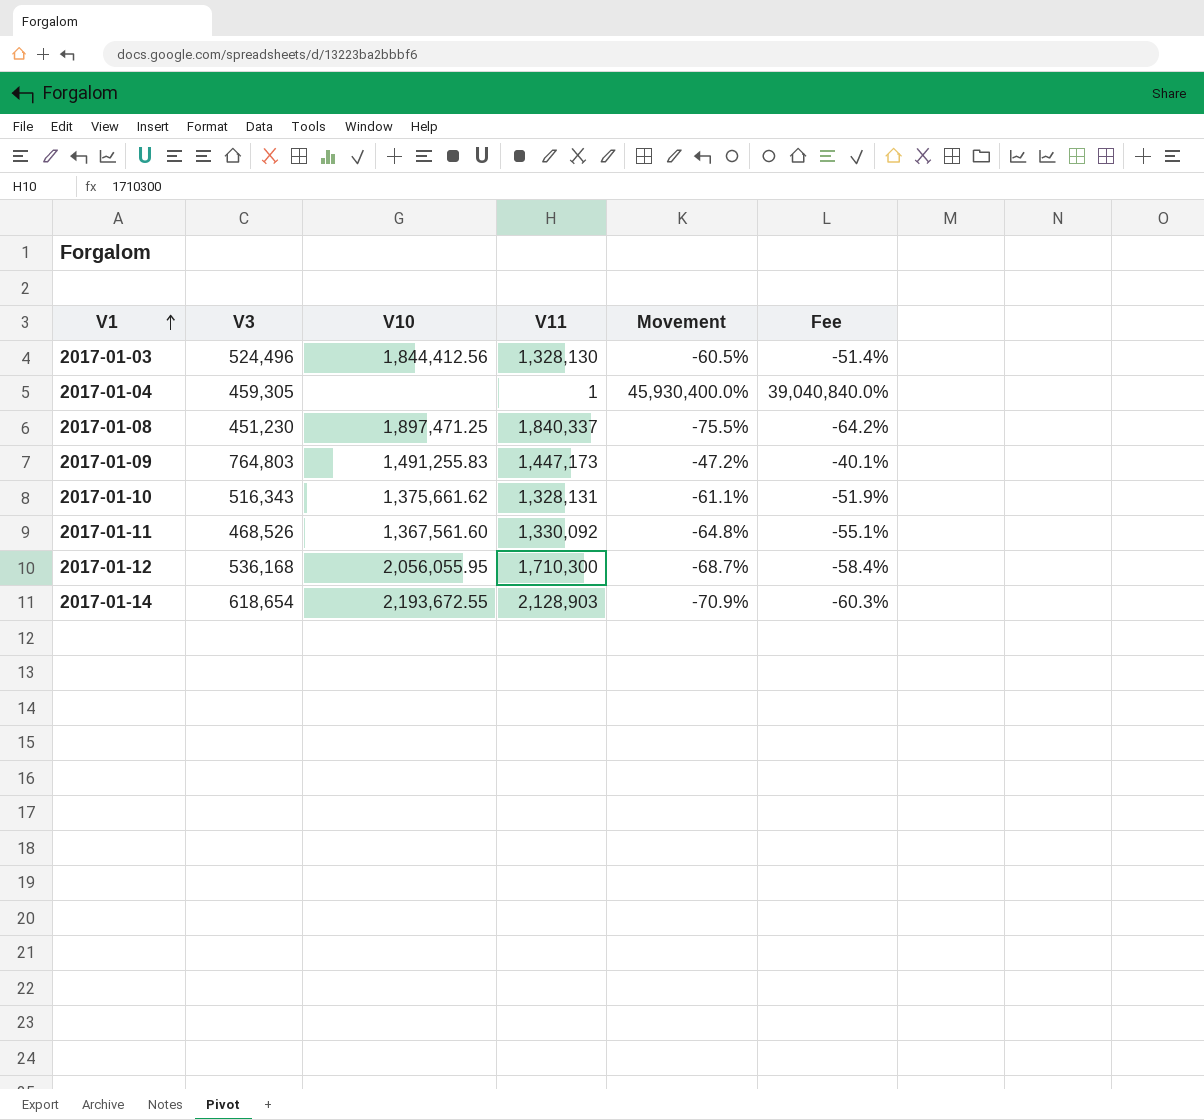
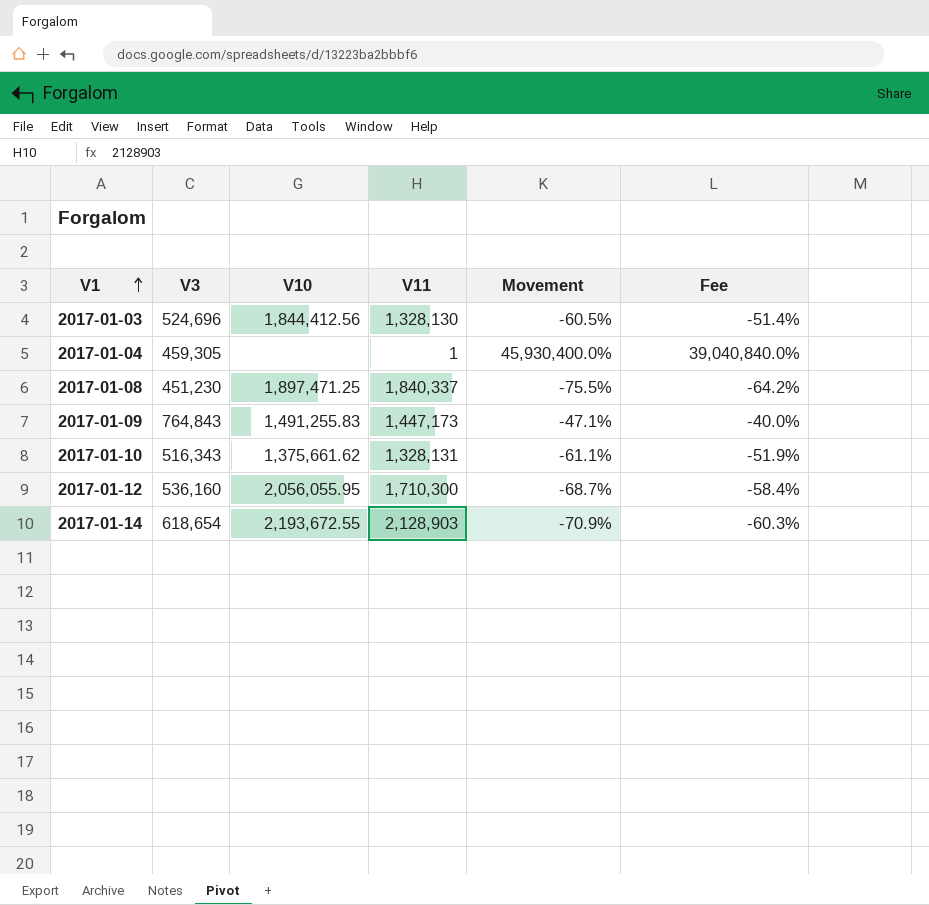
row 2017-01-11: 468,526 | 1,367,561.60 | 1,330,092 | -64.8% | -55.1% -> none
2017-01-03 | V3: 524,496 -> 524,696
2017-01-09 | V3: 764,803 -> 764,843
2017-01-09 | Movement: -47.2% -> -47.1%
2017-01-09 | Fee: -40.1% -> -40.0%
2017-01-12 | V3: 536,168 -> 536,160

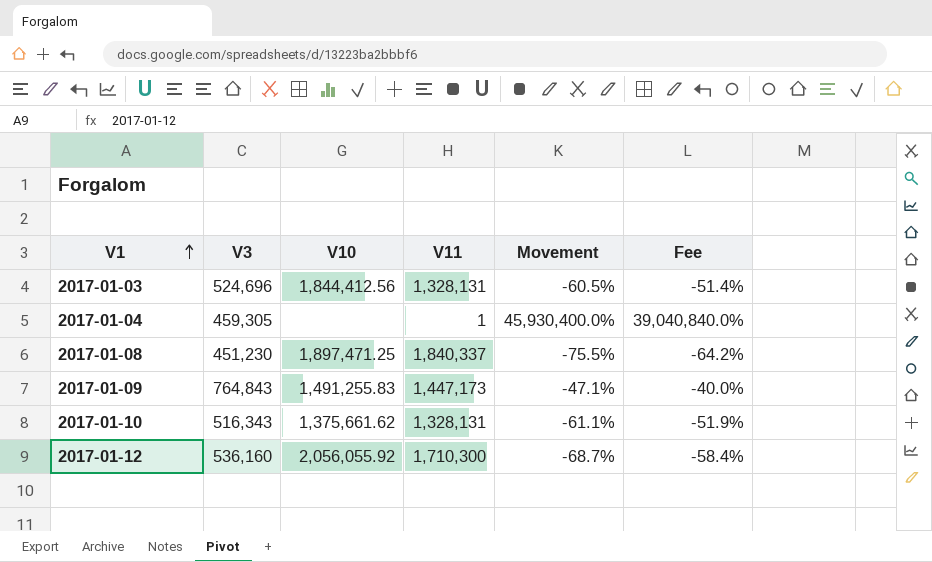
row 2017-01-14: 618,654 | 2,193,672.55 | 2,128,903 | -70.9% | -60.3% -> none
2017-01-03 | V11: 1,328,130 -> 1,328,131
2017-01-12 | V10: 2,056,055.95 -> 2,056,055.92

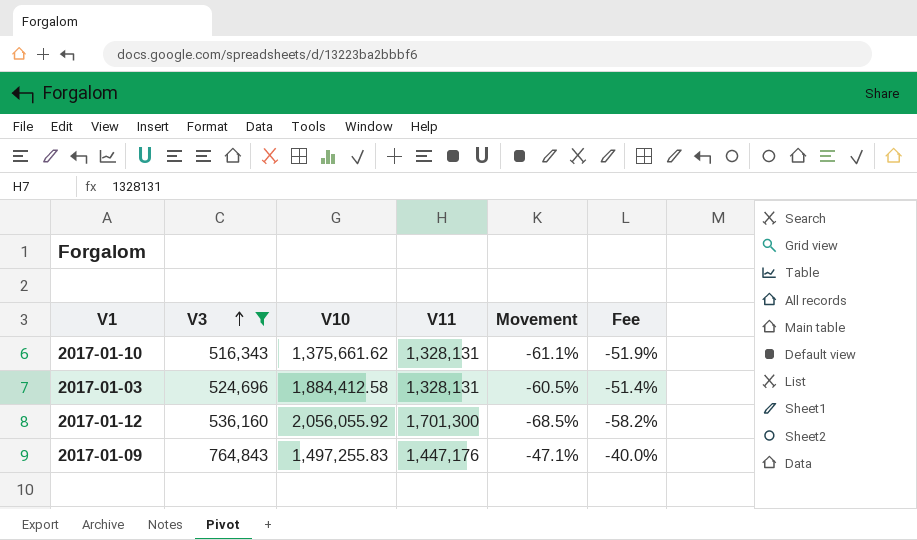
filter: none -> V3 >= 516,343
row order: V1 ascending -> V3 ascending
2017-01-03 | V10: 1,844,412.56 -> 1,884,412.58
2017-01-12 | V11: 1,710,300 -> 1,701,300
2017-01-12 | Movement: -68.7% -> -68.5%
2017-01-12 | Fee: -58.4% -> -58.2%
2017-01-09 | V10: 1,491,255.83 -> 1,497,255.83
2017-01-09 | V11: 1,447,173 -> 1,447,176

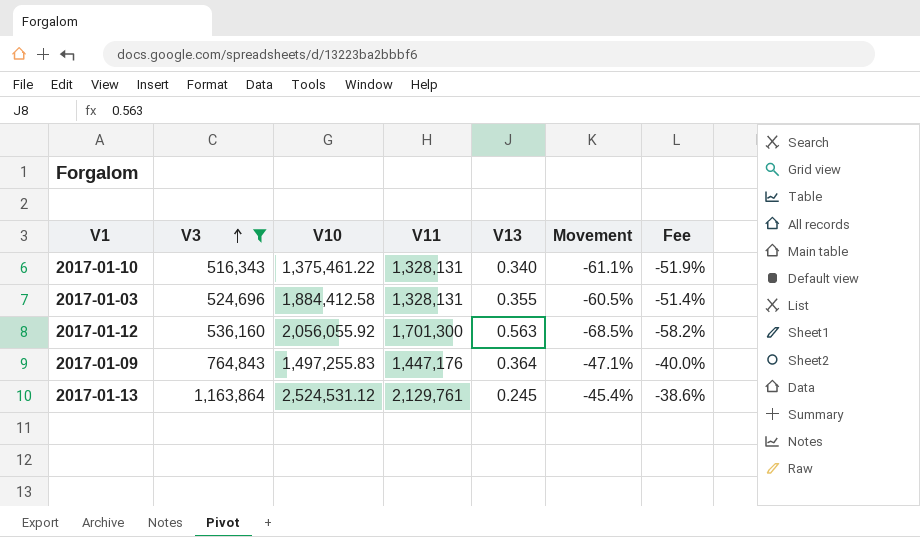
column V13 | position: none -> 5
2017-01-10 | V10: 1,375,661.62 -> 1,375,461.22
row 2017-01-13: none -> 1,163,864 | 2,524,531.12 | 2,129,761 | 0.245 | -45.4% | -38.6%

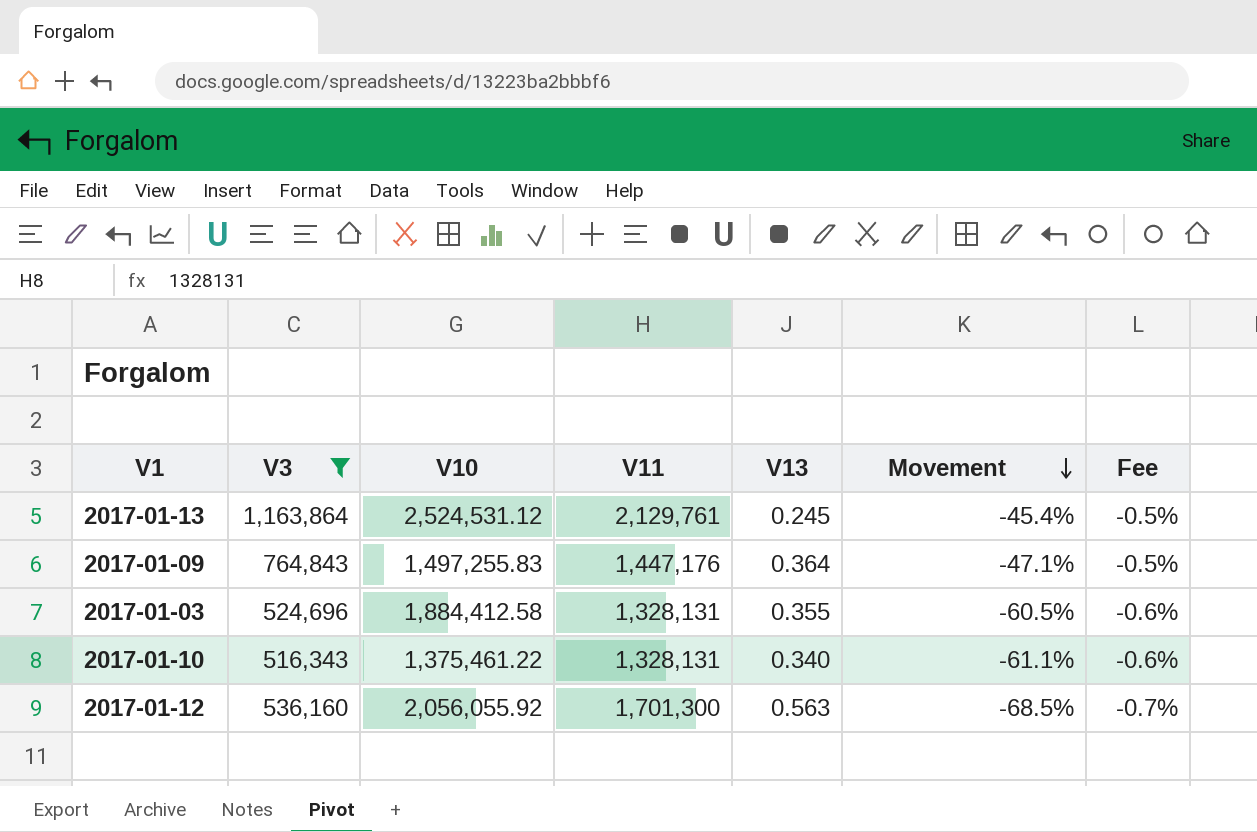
row order: V3 ascending -> Movement descending
column Fee | formula: [Movement] * 0.85 -> [Movement] * 0.01

